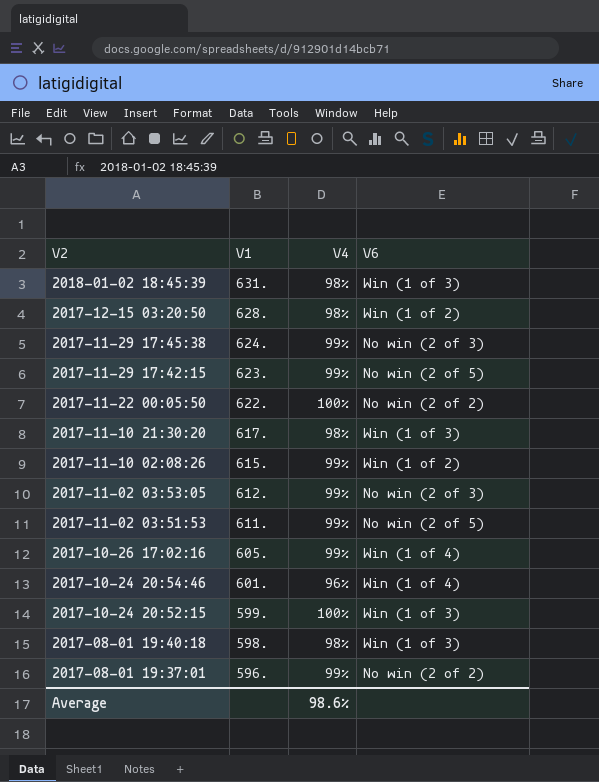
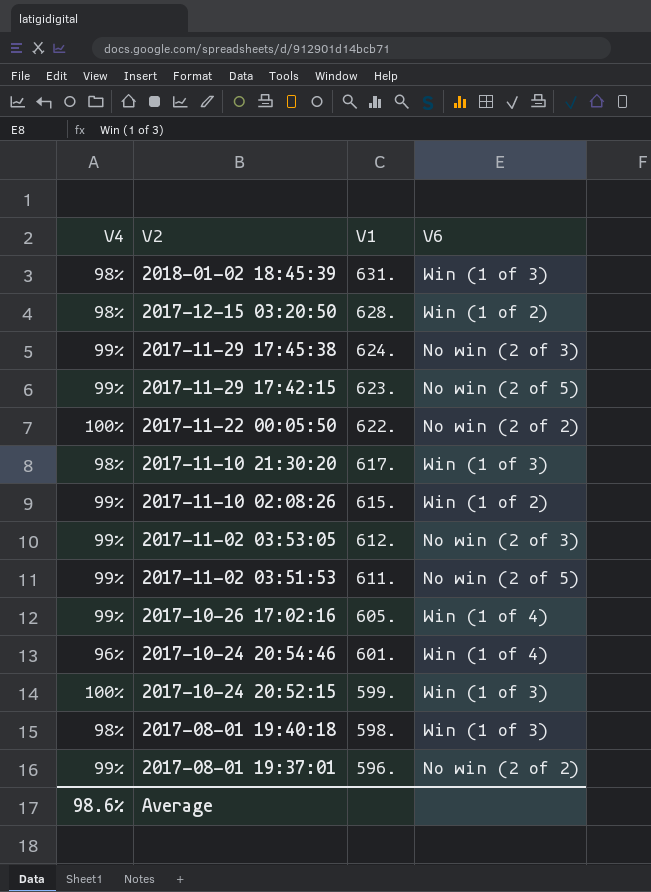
column V4 | position: 3 -> 1

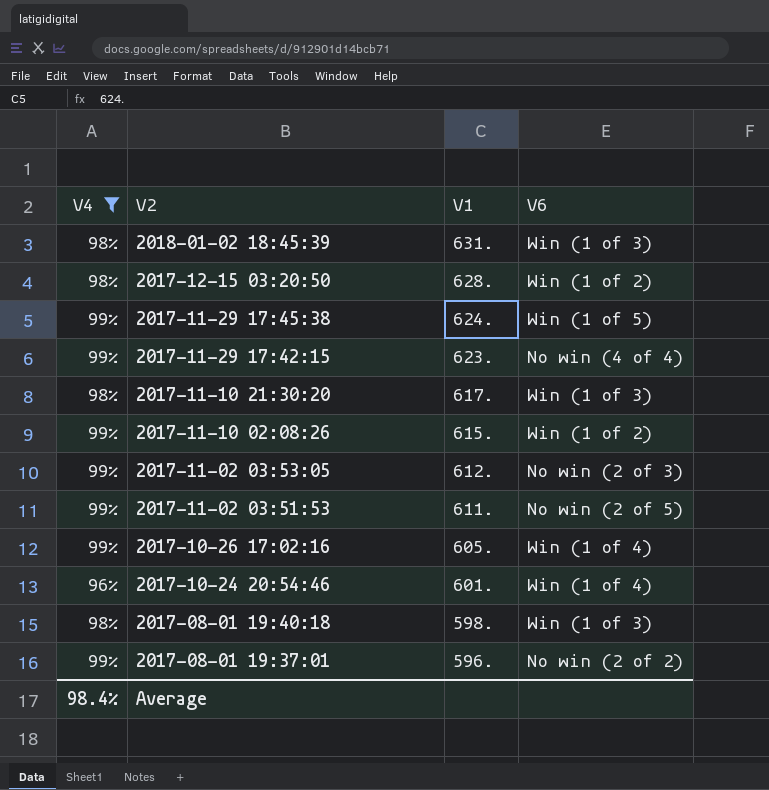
filter: none -> V4 != 100%
2017-11-29 17:45:38 | V6: No win (2 of 3) -> Win (1 of 5)
2017-11-29 17:42:15 | V6: No win (2 of 5) -> No win (4 of 4)
Average | V4: 98.6% -> 98.4%

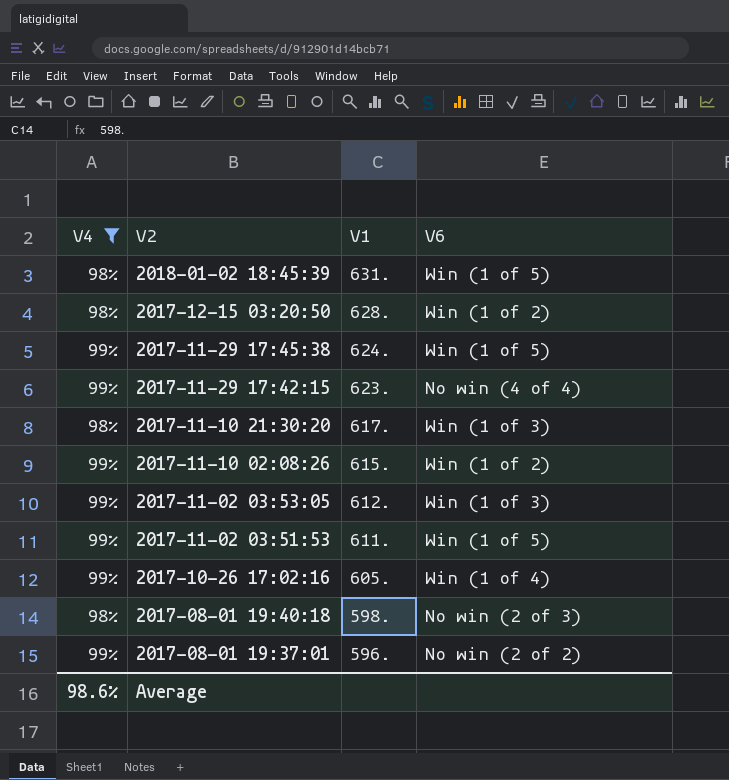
row 2017-10-24 20:54:46: 96% | 601. | Win (1 of 4) -> none
2018-01-02 18:45:39 | V6: Win (1 of 3) -> Win (1 of 5)
2017-11-02 03:53:05 | V6: No win (2 of 3) -> Win (1 of 3)
2017-11-02 03:51:53 | V6: No win (2 of 5) -> Win (1 of 5)
2017-08-01 19:40:18 | V6: Win (1 of 3) -> No win (2 of 3)
Average | V4: 98.4% -> 98.6%

